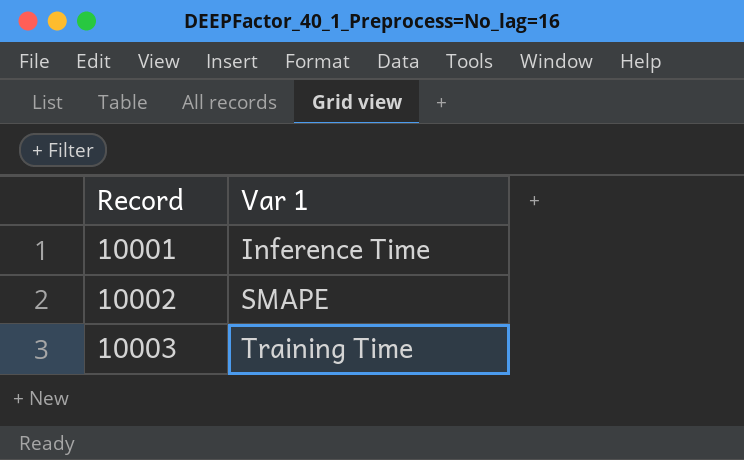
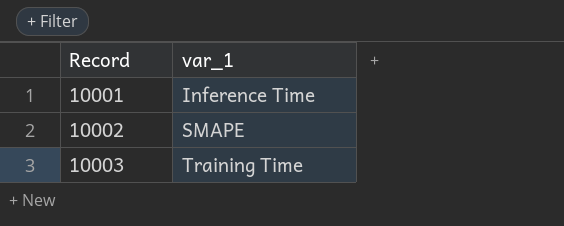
column name: Var 1 -> var_1

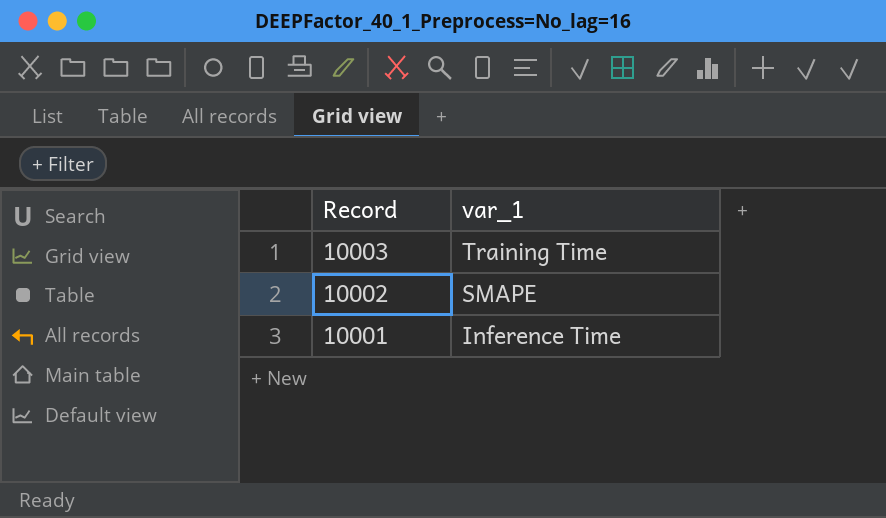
row order: Record ascending -> Record descending

